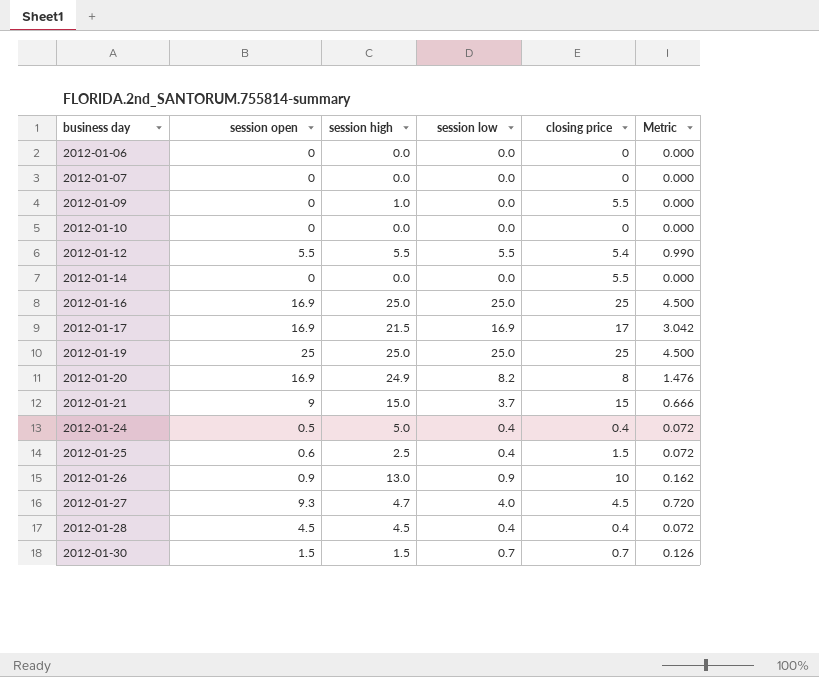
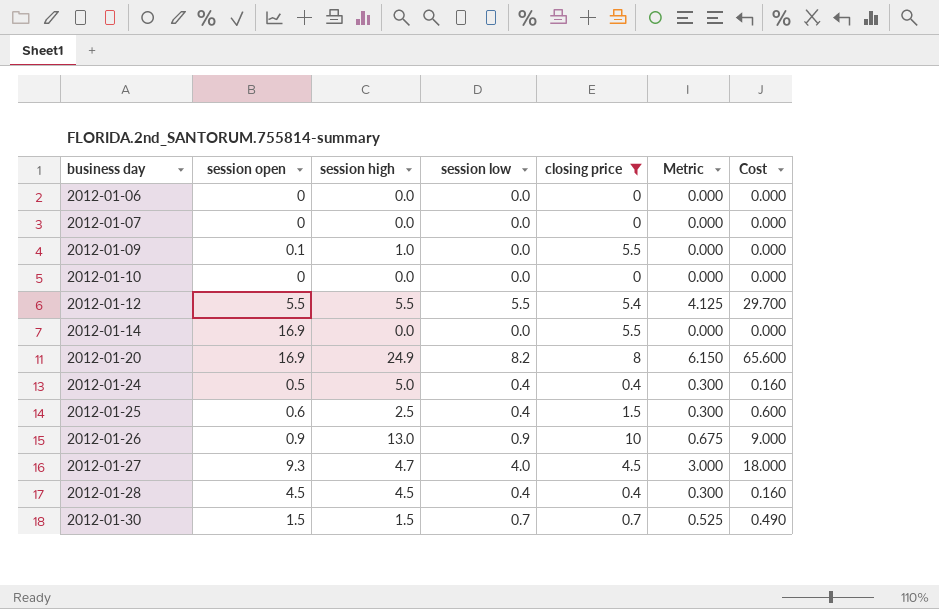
filter: none -> closing price <= 10
column Metric | formula: [session low] * 0.18 -> [session low] * 0.75
column Cost | formula: none -> [session low] * [closing price]
2012-01-09 | session open: 0 -> 0.1
2012-01-14 | session open: 0 -> 16.9

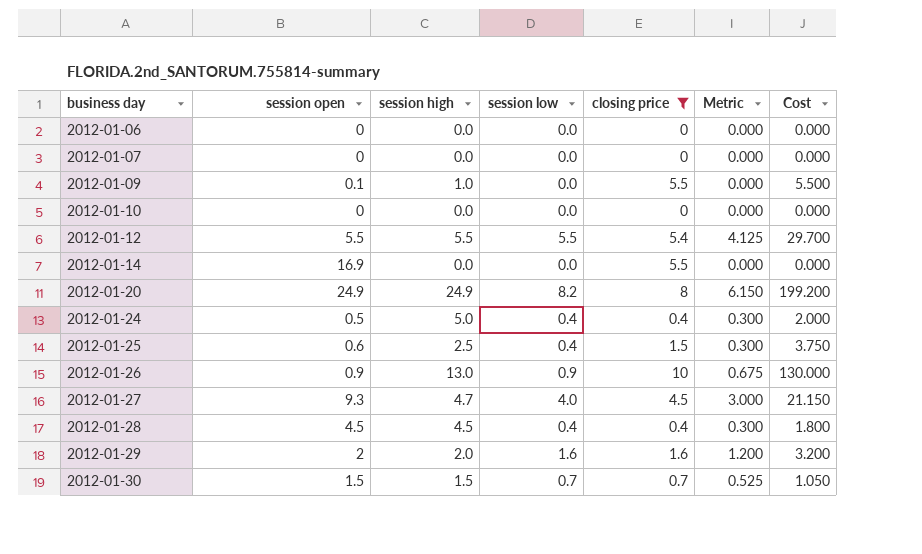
column Cost | formula: [session low] * [closing price] -> [session high] * [closing price]
2012-01-20 | session open: 16.9 -> 24.9
row 2012-01-29: none -> 2 | 2.0 | 1.6 | 1.6 | 1.200 | 3.200

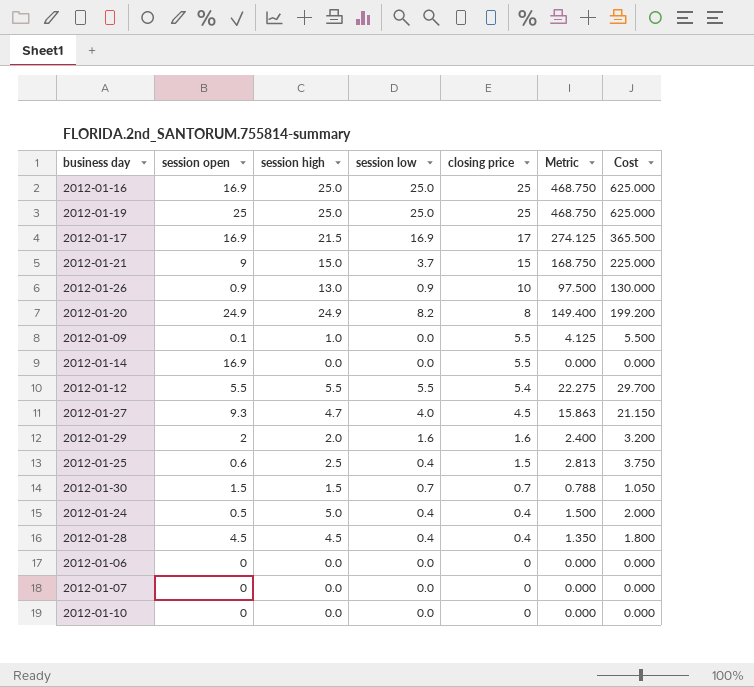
filter: closing price <= 10 -> none
row order: business day ascending -> closing price descending
column Metric | formula: [session low] * 0.75 -> [Cost] * 0.75

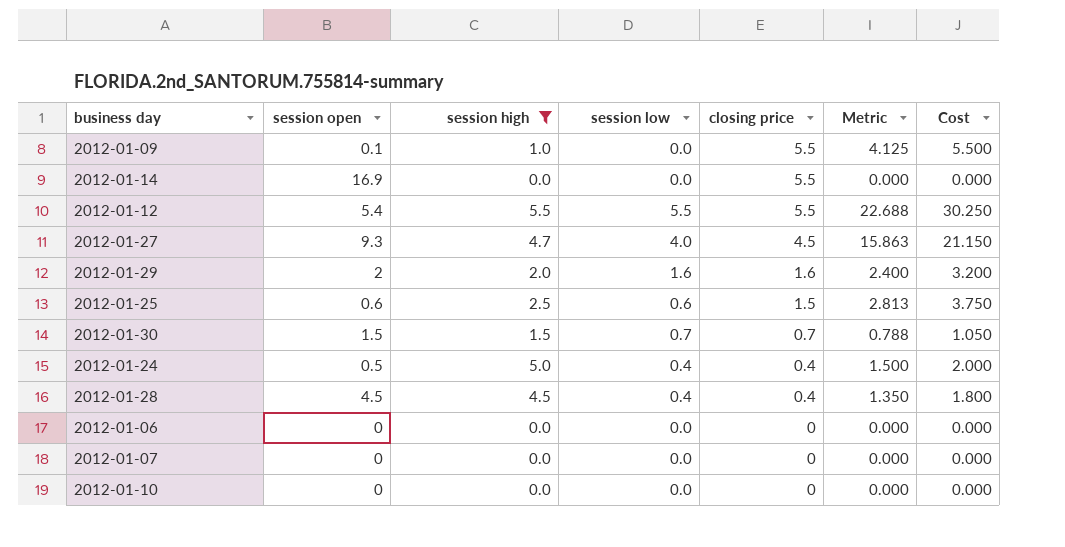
filter: none -> session high <= 5.5
2012-01-12 | session open: 5.5 -> 5.4
2012-01-12 | closing price: 5.4 -> 5.5
2012-01-12 | Metric: 22.275 -> 22.688
2012-01-12 | Cost: 29.700 -> 30.250
2012-01-25 | session low: 0.4 -> 0.6

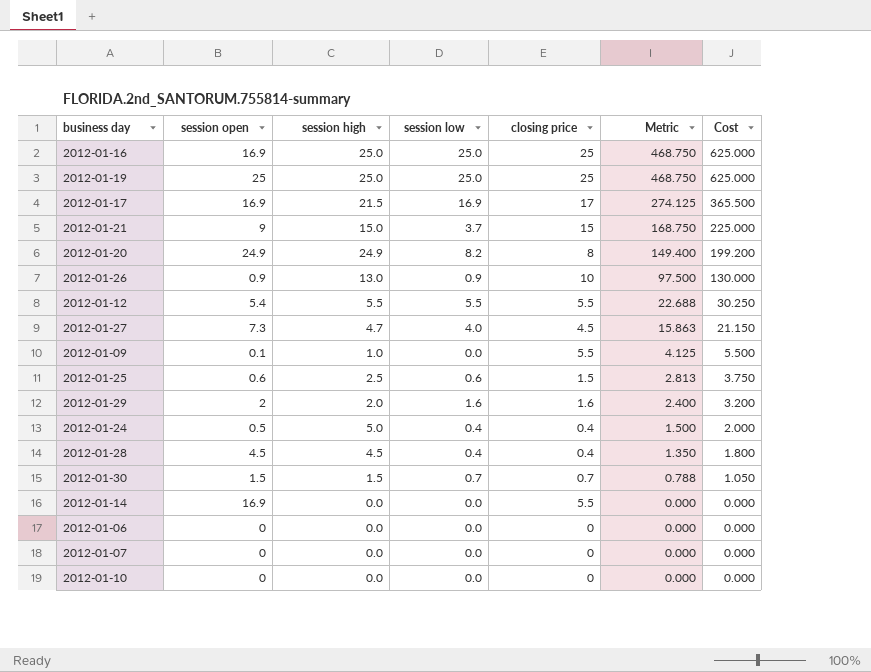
filter: session high <= 5.5 -> none
row order: closing price descending -> Metric descending
2012-01-27 | session open: 9.3 -> 7.3

